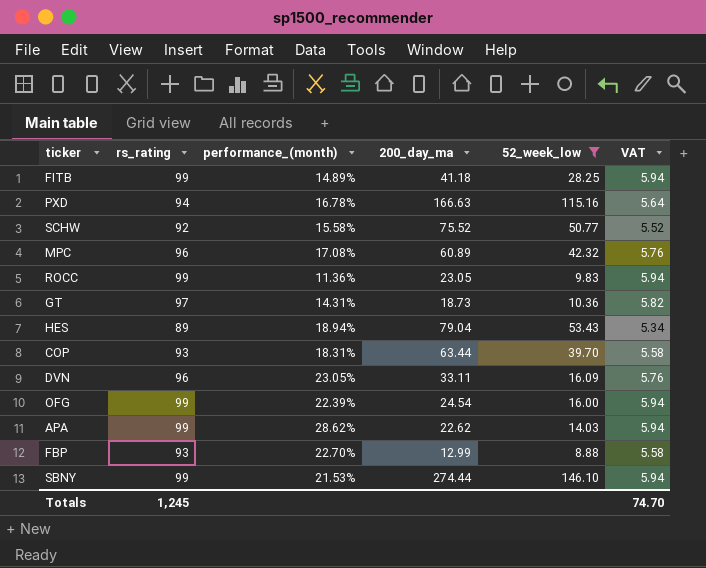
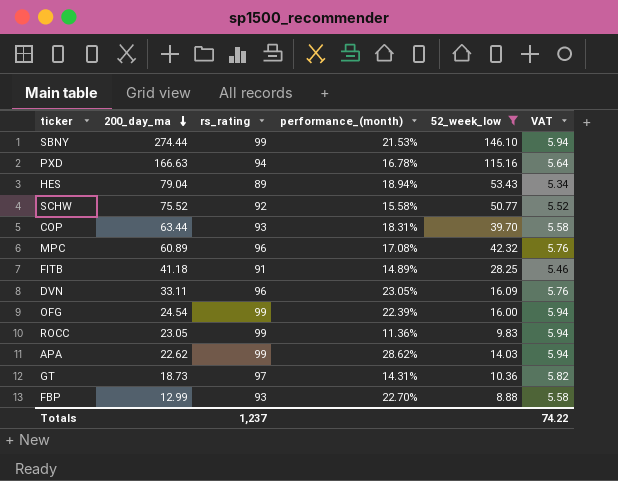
row order: none -> 200_day_ma descending
column 200_day_ma | position: 4 -> 2
FITB | rs_rating: 99 -> 91
FITB | VAT: 5.94 -> 5.46
Totals | rs_rating: 1,245 -> 1,237
Totals | VAT: 74.70 -> 74.22

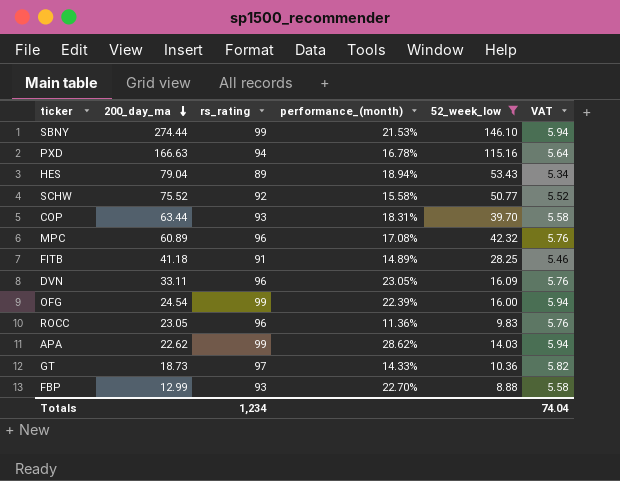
ROCC | rs_rating: 99 -> 96
ROCC | VAT: 5.94 -> 5.76
GT | performance_(month): 14.31% -> 14.33%
Totals | rs_rating: 1,237 -> 1,234
Totals | VAT: 74.22 -> 74.04

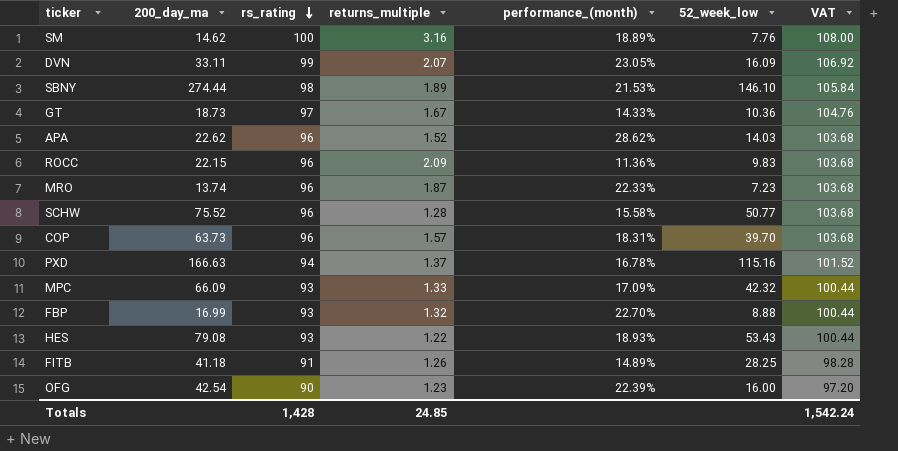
filter: 52_week_low >= 8.88 -> none
row order: 200_day_ma descending -> rs_rating descending
column returns_multiple | position: none -> 4
column VAT | formula: [rs_rating] * 0.06 -> [rs_rating] * 1.08
DVN | rs_rating: 96 -> 99
SBNY | rs_rating: 99 -> 98
APA | rs_rating: 99 -> 96
ROCC | 200_day_ma: 23.05 -> 22.15
SCHW | rs_rating: 92 -> 96
COP | 200_day_ma: 63.44 -> 63.73
COP | rs_rating: 93 -> 96
MPC | 200_day_ma: 60.89 -> 66.09
MPC | rs_rating: 96 -> 93
MPC | performance_(month): 17.08% -> 17.09%
FBP | 200_day_ma: 12.99 -> 16.99
HES | 200_day_ma: 79.04 -> 79.08
HES | rs_rating: 89 -> 93
HES | performance_(month): 18.94% -> 18.93%
OFG | 200_day_ma: 24.54 -> 42.54
OFG | rs_rating: 99 -> 90
Totals | rs_rating: 1,234 -> 1,428
Totals | VAT: 74.04 -> 1,542.24

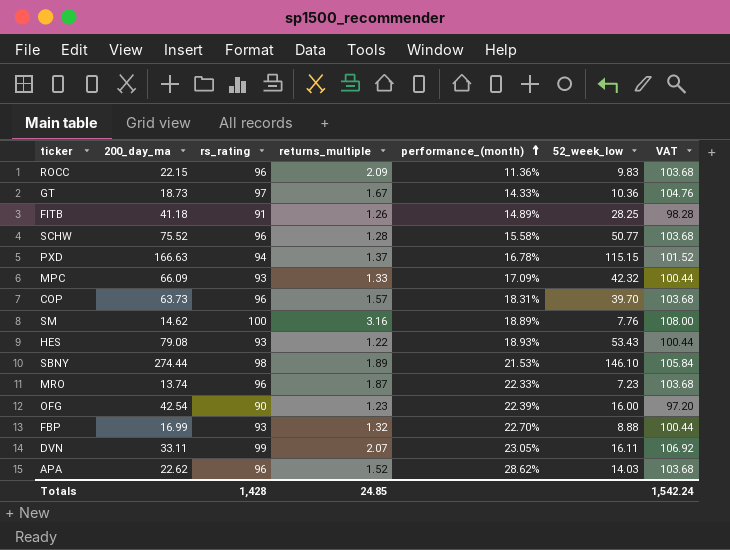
row order: rs_rating descending -> performance_(month) ascending
PXD | 52_week_low: 115.16 -> 115.15
DVN | 52_week_low: 16.09 -> 16.11

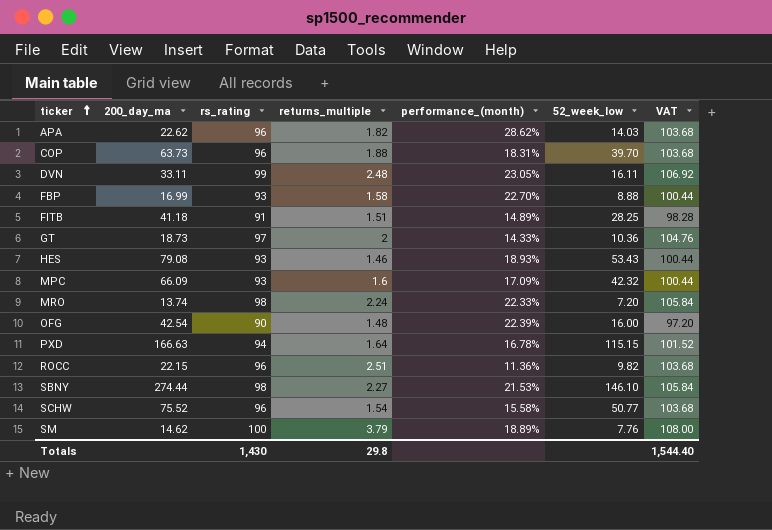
row order: performance_(month) ascending -> ticker ascending
APA | returns_multiple: 1.52 -> 1.82
COP | returns_multiple: 1.57 -> 1.88
DVN | returns_multiple: 2.07 -> 2.48
FBP | returns_multiple: 1.32 -> 1.58
FITB | returns_multiple: 1.26 -> 1.51
GT | returns_multiple: 1.67 -> 2
HES | returns_multiple: 1.22 -> 1.46
MPC | returns_multiple: 1.33 -> 1.6
MRO | rs_rating: 96 -> 98
MRO | returns_multiple: 1.87 -> 2.24
MRO | 52_week_low: 7.23 -> 7.20
MRO | VAT: 103.68 -> 105.84
OFG | returns_multiple: 1.23 -> 1.48
PXD | returns_multiple: 1.37 -> 1.64
ROCC | returns_multiple: 2.09 -> 2.51
ROCC | 52_week_low: 9.83 -> 9.82
SBNY | returns_multiple: 1.89 -> 2.27
SCHW | returns_multiple: 1.28 -> 1.54
SM | returns_multiple: 3.16 -> 3.79
Totals | rs_rating: 1,428 -> 1,430
Totals | returns_multiple: 24.85 -> 29.8
Totals | VAT: 1,542.24 -> 1,544.40

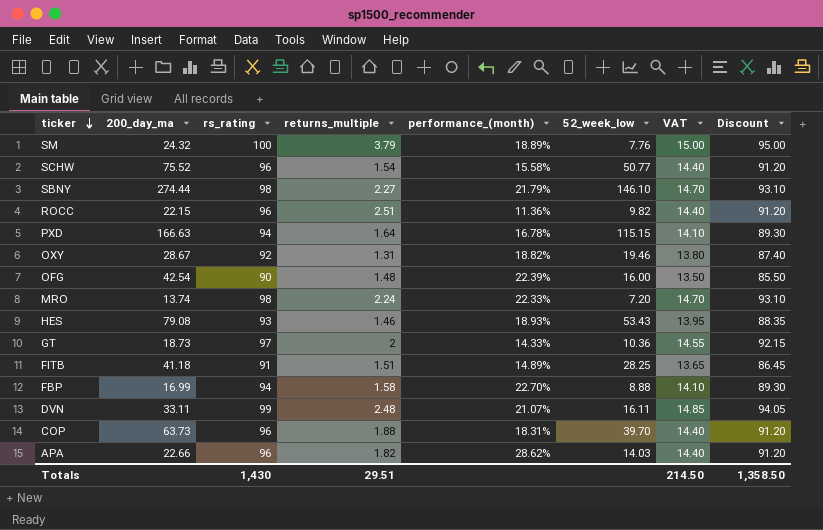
row order: ticker ascending -> ticker descending
column VAT | formula: [rs_rating] * 1.08 -> [rs_rating] * 0.15
column Discount | formula: none -> [rs_rating] * 0.95
row MPC: 66.09 | 93 | 1.6 | 17.09% | 42.32 | 100.44 -> none
SM | 200_day_ma: 14.62 -> 24.32
SBNY | performance_(month): 21.53% -> 21.79%
row OXY: none -> 28.67 | 92 | 1.31 | 18.82% | 19.46 | 13.80 | 87.40
FBP | rs_rating: 93 -> 94
DVN | performance_(month): 23.05% -> 21.07%
APA | 200_day_ma: 22.62 -> 22.66
Totals | returns_multiple: 29.8 -> 29.51
Totals | VAT: 1,544.40 -> 214.50

